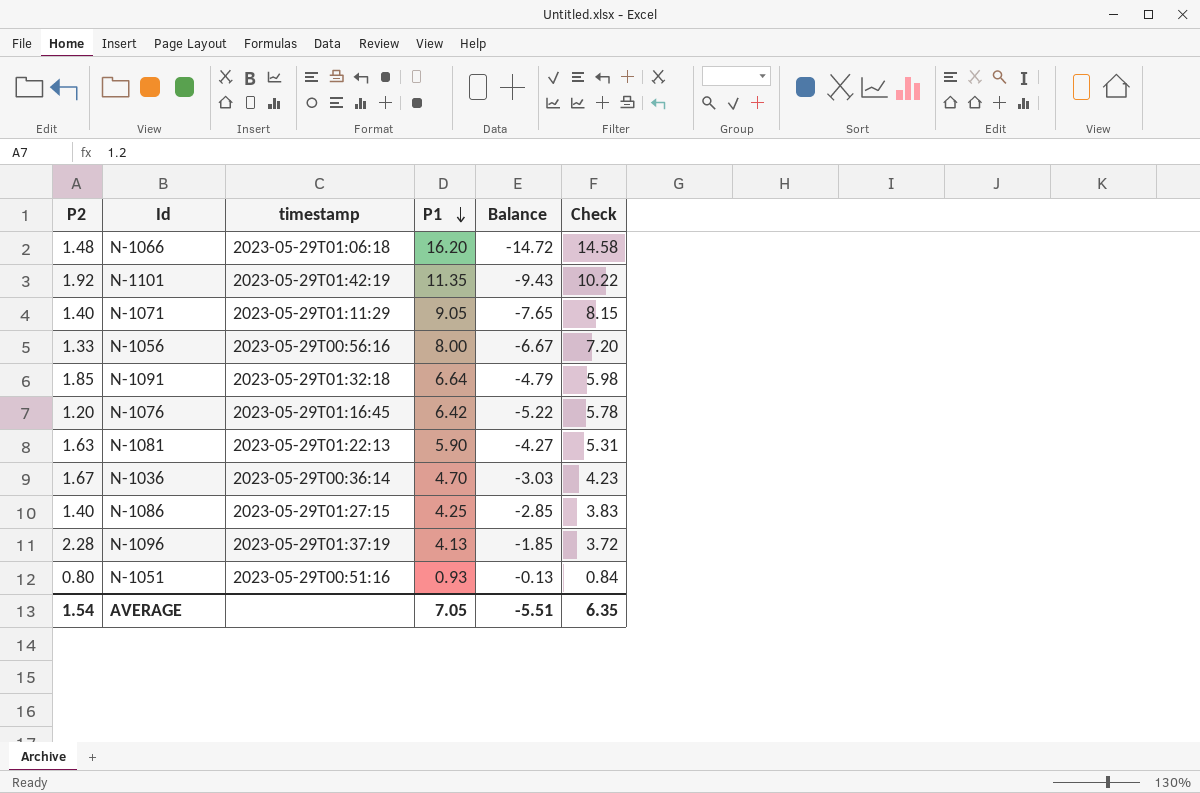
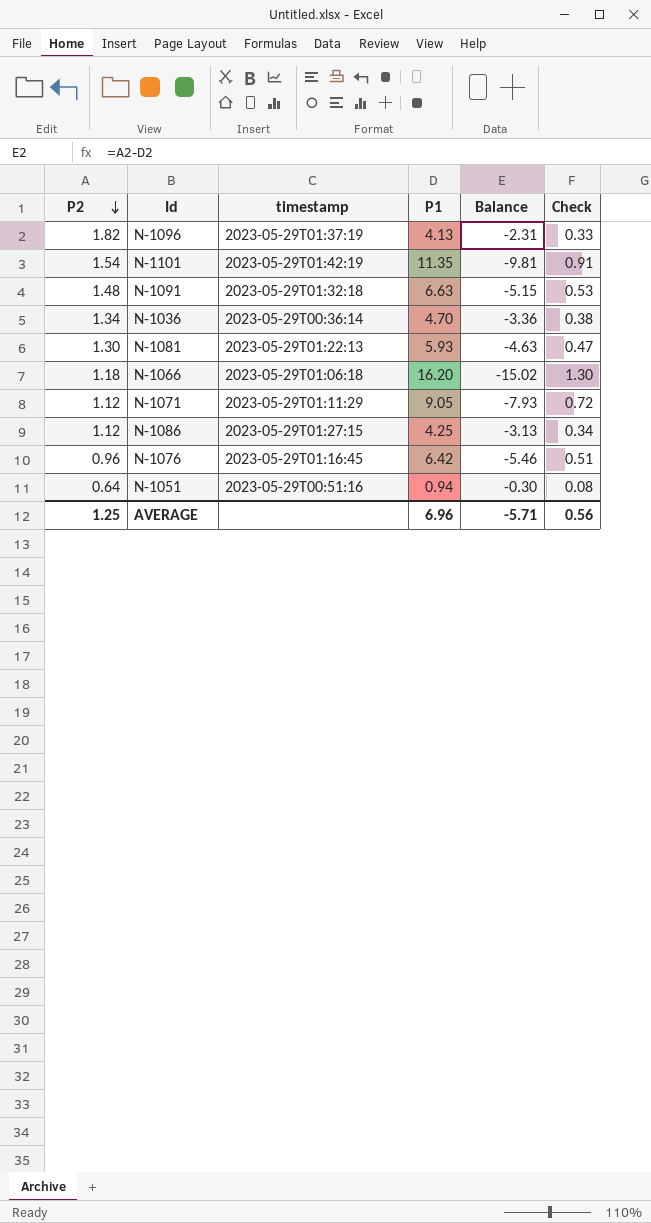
row order: P1 descending -> P2 descending
column Check | formula: [P1] * 0.9 -> [P1] * 0.08
row N-1056: 1.33 | 2023-05-29T00:56:16 | 8.00 | -6.67 | 7.20 -> none
N-1096 | P2: 2.28 -> 1.82
N-1096 | Balance: -1.85 -> -2.31
N-1101 | P2: 1.92 -> 1.54
N-1101 | Balance: -9.43 -> -9.81
N-1091 | P2: 1.85 -> 1.48
N-1091 | P1: 6.64 -> 6.63
N-1091 | Balance: -4.79 -> -5.15
N-1036 | P2: 1.67 -> 1.34
N-1036 | Balance: -3.03 -> -3.36
N-1081 | P2: 1.63 -> 1.30
N-1081 | P1: 5.90 -> 5.93
N-1081 | Balance: -4.27 -> -4.63
N-1066 | P2: 1.48 -> 1.18
N-1066 | Balance: -14.72 -> -15.02
N-1071 | P2: 1.40 -> 1.12
N-1071 | Balance: -7.65 -> -7.93
N-1086 | P2: 1.40 -> 1.12
N-1086 | Balance: -2.85 -> -3.13
N-1076 | P2: 1.20 -> 0.96
N-1076 | Balance: -5.22 -> -5.46
N-1051 | P2: 0.80 -> 0.64
N-1051 | P1: 0.93 -> 0.94
N-1051 | Balance: -0.13 -> -0.30
AVERAGE | P2: 1.54 -> 1.25
AVERAGE | P1: 7.05 -> 6.96
AVERAGE | Balance: -5.51 -> -5.71
AVERAGE | Check: 6.35 -> 0.56

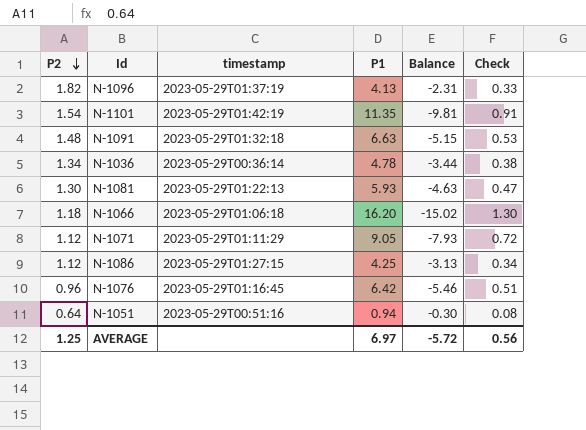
N-1036 | P1: 4.70 -> 4.78
N-1036 | Balance: -3.36 -> -3.44
AVERAGE | P1: 6.96 -> 6.97
AVERAGE | Balance: -5.71 -> -5.72

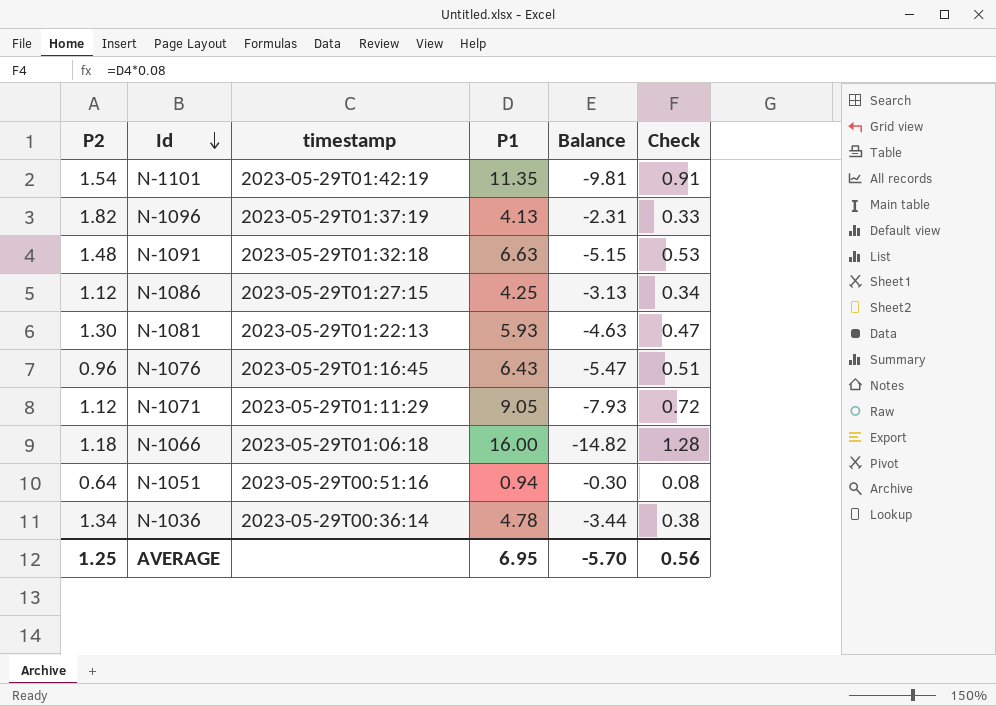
row order: P2 descending -> Id descending
N-1076 | P1: 6.42 -> 6.43
N-1076 | Balance: -5.46 -> -5.47
N-1066 | P1: 16.20 -> 16.00
N-1066 | Balance: -15.02 -> -14.82
N-1066 | Check: 1.30 -> 1.28
AVERAGE | P1: 6.97 -> 6.95
AVERAGE | Balance: -5.72 -> -5.70

